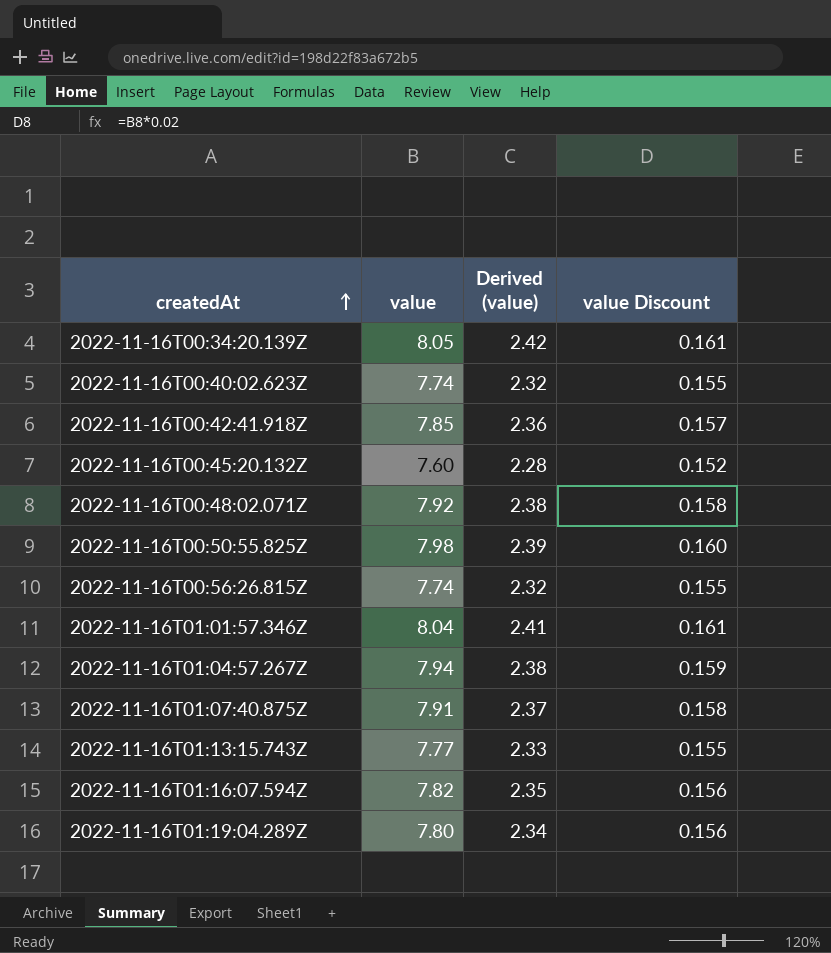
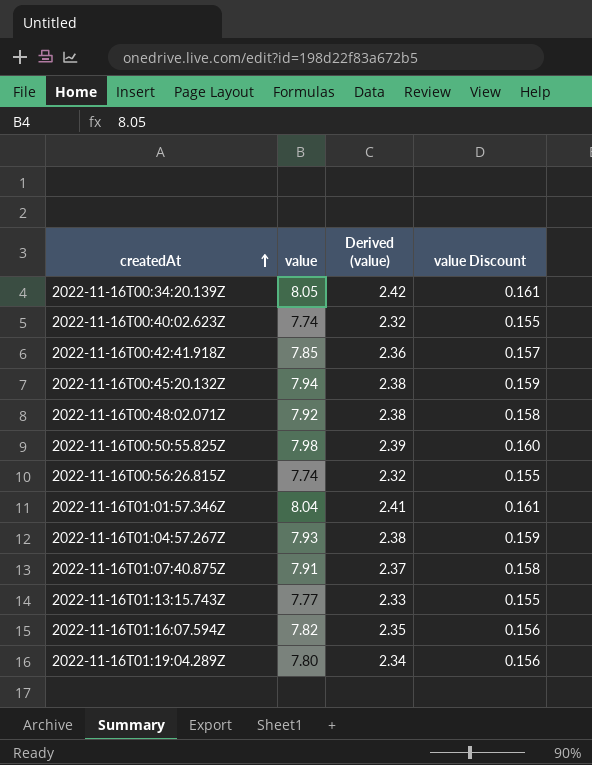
2022-11-16T00:45:20.132Z | value: 7.60 -> 7.94
2022-11-16T00:45:20.132Z | Derived (value): 2.28 -> 2.38
2022-11-16T00:45:20.132Z | value Discount: 0.152 -> 0.159
2022-11-16T01:04:57.267Z | value: 7.94 -> 7.93

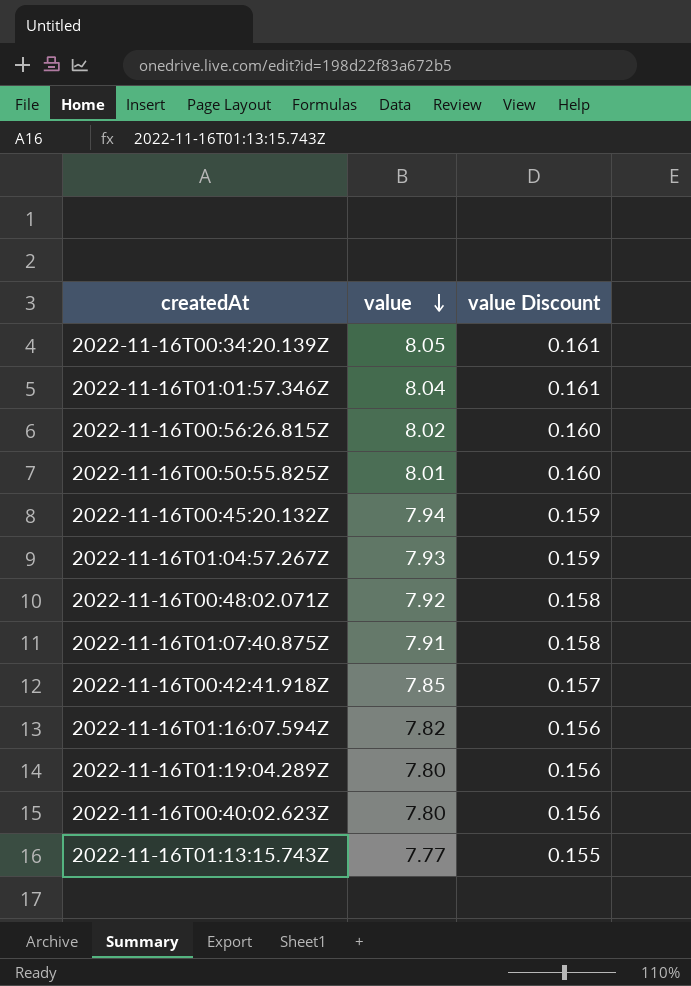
row order: createdAt ascending -> value descending
column Derived (value) | formula: [value] * 0.3 -> none
2022-11-16T00:56:26.815Z | value: 7.74 -> 8.02
2022-11-16T00:56:26.815Z | value Discount: 0.155 -> 0.160
2022-11-16T00:50:55.825Z | value: 7.98 -> 8.01
2022-11-16T00:40:02.623Z | value: 7.74 -> 7.80
2022-11-16T00:40:02.623Z | value Discount: 0.155 -> 0.156

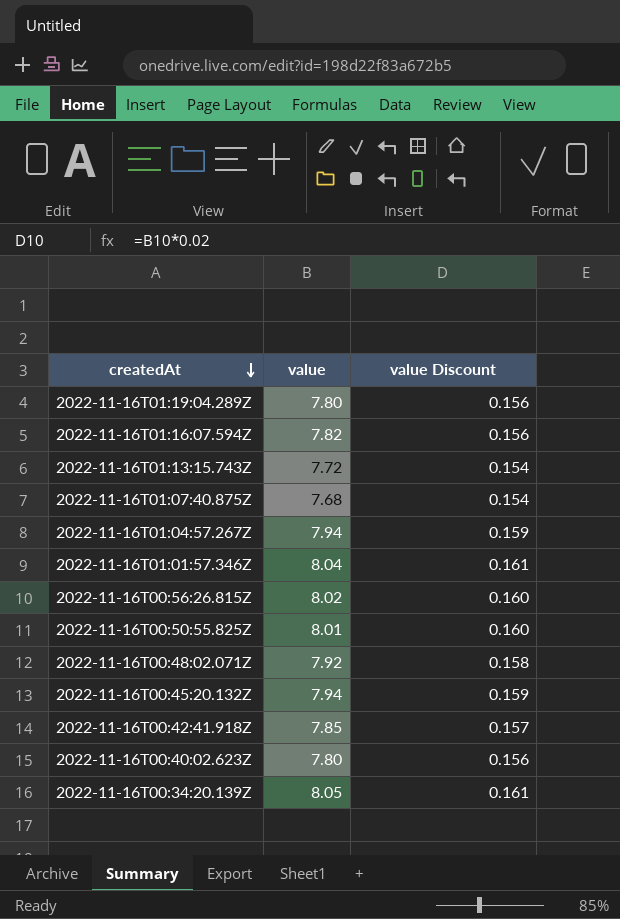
row order: value descending -> createdAt descending
2022-11-16T01:13:15.743Z | value: 7.77 -> 7.72
2022-11-16T01:13:15.743Z | value Discount: 0.155 -> 0.154
2022-11-16T01:07:40.875Z | value: 7.91 -> 7.68
2022-11-16T01:07:40.875Z | value Discount: 0.158 -> 0.154
2022-11-16T01:04:57.267Z | value: 7.93 -> 7.94

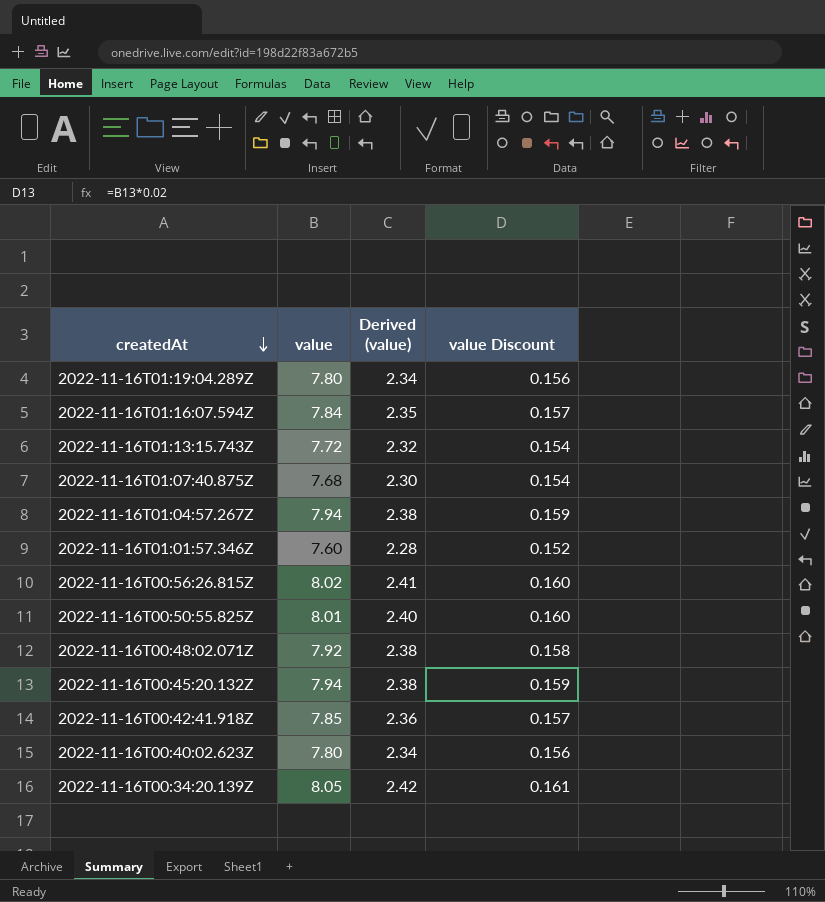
column Derived (value) | formula: none -> [value] * 0.3
2022-11-16T01:16:07.594Z | value: 7.82 -> 7.84
2022-11-16T01:16:07.594Z | value Discount: 0.156 -> 0.157
2022-11-16T01:01:57.346Z | value: 8.04 -> 7.60
2022-11-16T01:01:57.346Z | value Discount: 0.161 -> 0.152

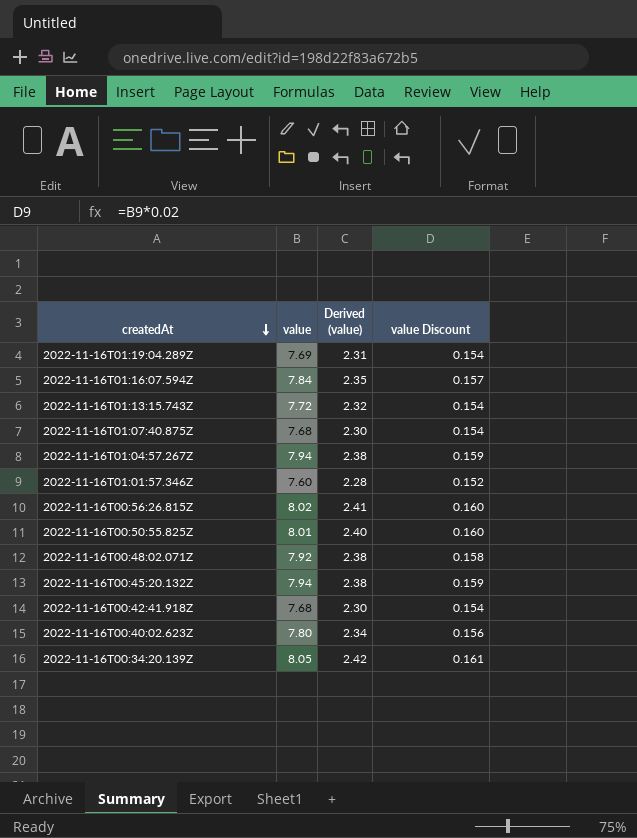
2022-11-16T01:19:04.289Z | value: 7.80 -> 7.69
2022-11-16T01:19:04.289Z | Derived (value): 2.34 -> 2.31
2022-11-16T01:19:04.289Z | value Discount: 0.156 -> 0.154
2022-11-16T00:42:41.918Z | value: 7.85 -> 7.68
2022-11-16T00:42:41.918Z | Derived (value): 2.36 -> 2.30
2022-11-16T00:42:41.918Z | value Discount: 0.157 -> 0.154

